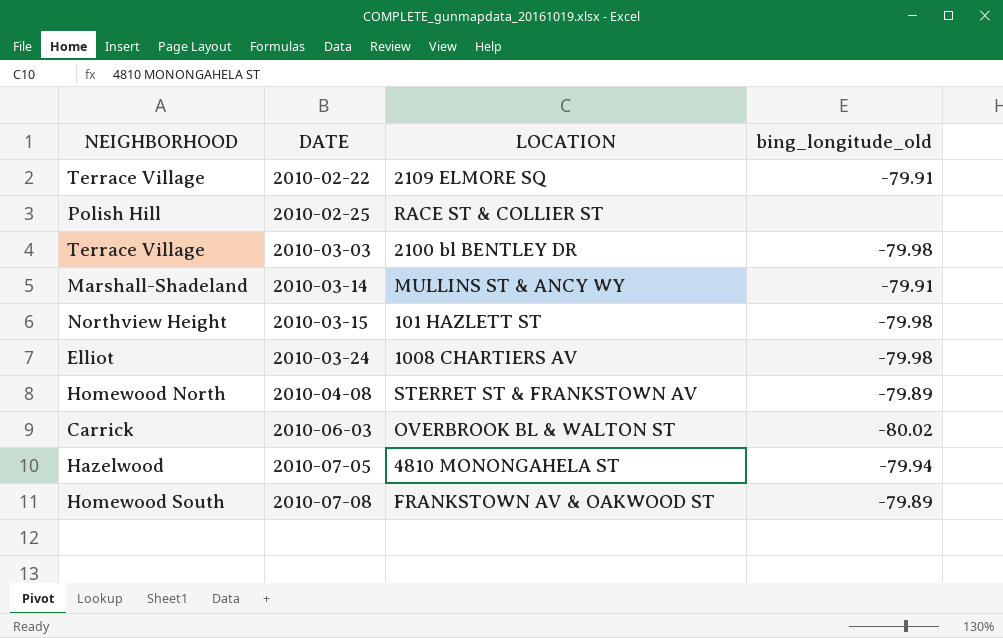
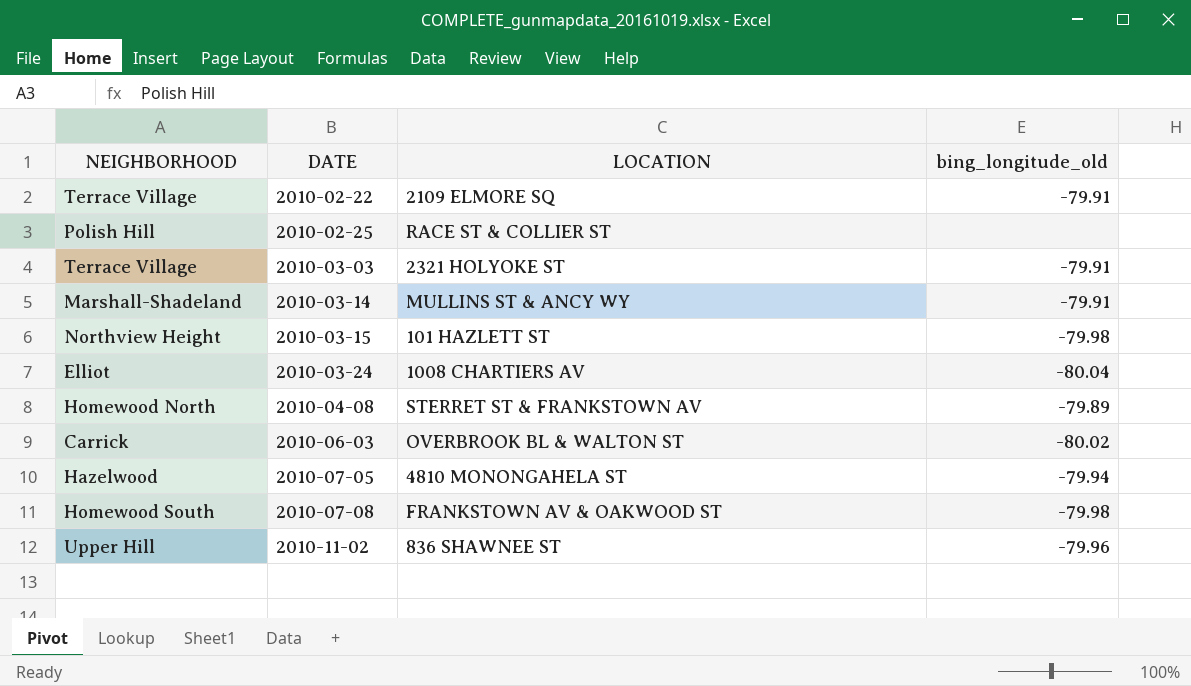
2010-03-03 | LOCATION: 2100 bl BENTLEY DR -> 2321 HOLYOKE ST
2010-03-03 | bing_longitude_old: -79.98 -> -79.91
2010-03-24 | bing_longitude_old: -79.98 -> -80.04
2010-07-08 | bing_longitude_old: -79.89 -> -79.98
row 2010-11-02: none -> Upper Hill | 836 SHAWNEE ST | -79.96

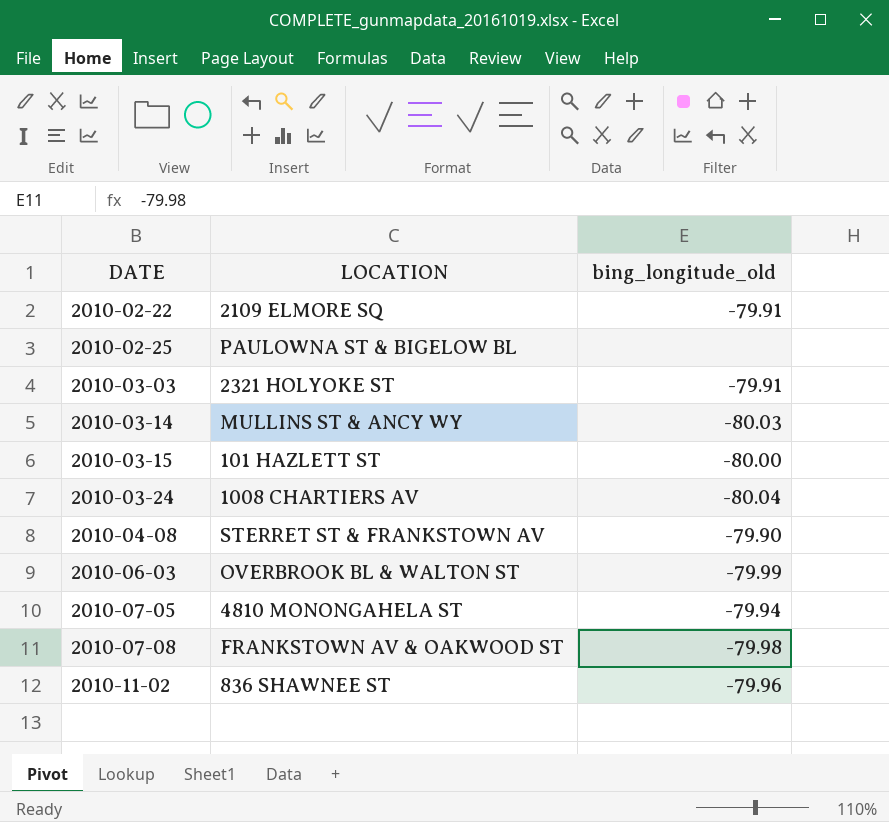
column NEIGHBORHOOD | position: 1 -> none
2010-02-25 | LOCATION: RACE ST & COLLIER ST -> PAULOWNA ST & BIGELOW BL
2010-03-14 | bing_longitude_old: -79.91 -> -80.03
2010-03-15 | bing_longitude_old: -79.98 -> -80.00
2010-04-08 | bing_longitude_old: -79.89 -> -79.90
2010-06-03 | bing_longitude_old: -80.02 -> -79.99

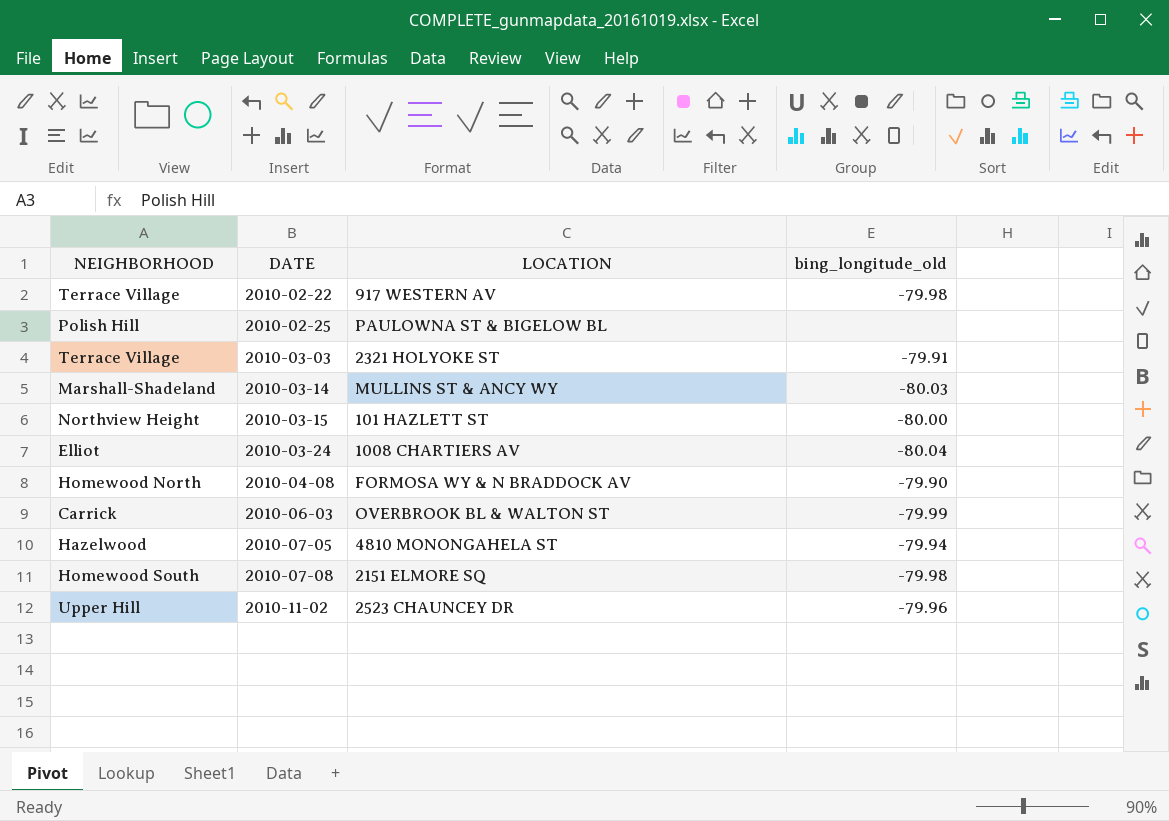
column NEIGHBORHOOD | position: none -> 1
2010-02-22 | LOCATION: 2109 ELMORE SQ -> 917 WESTERN AV
2010-02-22 | bing_longitude_old: -79.91 -> -79.98
2010-04-08 | LOCATION: STERRET ST & FRANKSTOWN AV -> FORMOSA WY & N BRADDOCK AV
2010-07-08 | LOCATION: FRANKSTOWN AV & OAKWOOD ST -> 2151 ELMORE SQ
2010-11-02 | LOCATION: 836 SHAWNEE ST -> 2523 CHAUNCEY DR

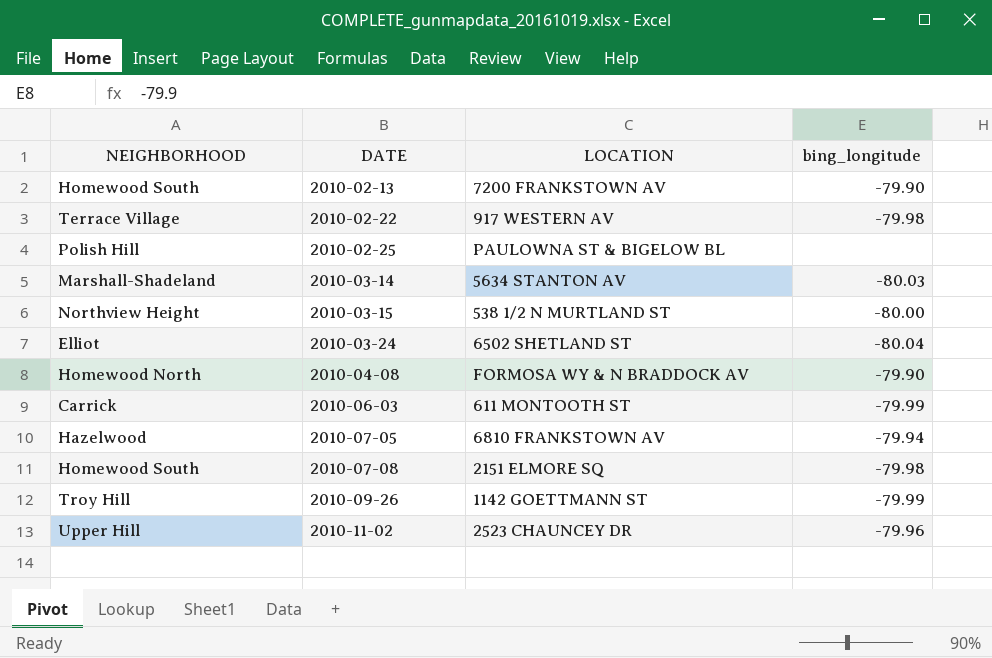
column name: bing_longitude_old -> bing_longitude
row 2010-03-03: Terrace Village | 2321 HOLYOKE ST | -79.91 -> none
row 2010-02-13: none -> Homewood South | 7200 FRANKSTOWN AV | -79.90
2010-03-14 | LOCATION: MULLINS ST & ANCY WY -> 5634 STANTON AV
2010-03-15 | LOCATION: 101 HAZLETT ST -> 538 1/2 N MURTLAND ST
2010-03-24 | LOCATION: 1008 CHARTIERS AV -> 6502 SHETLAND ST
2010-06-03 | LOCATION: OVERBROOK BL & WALTON ST -> 611 MONTOOTH ST
2010-07-05 | LOCATION: 4810 MONONGAHELA ST -> 6810 FRANKSTOWN AV
row 2010-09-26: none -> Troy Hill | 1142 GOETTMANN ST | -79.99

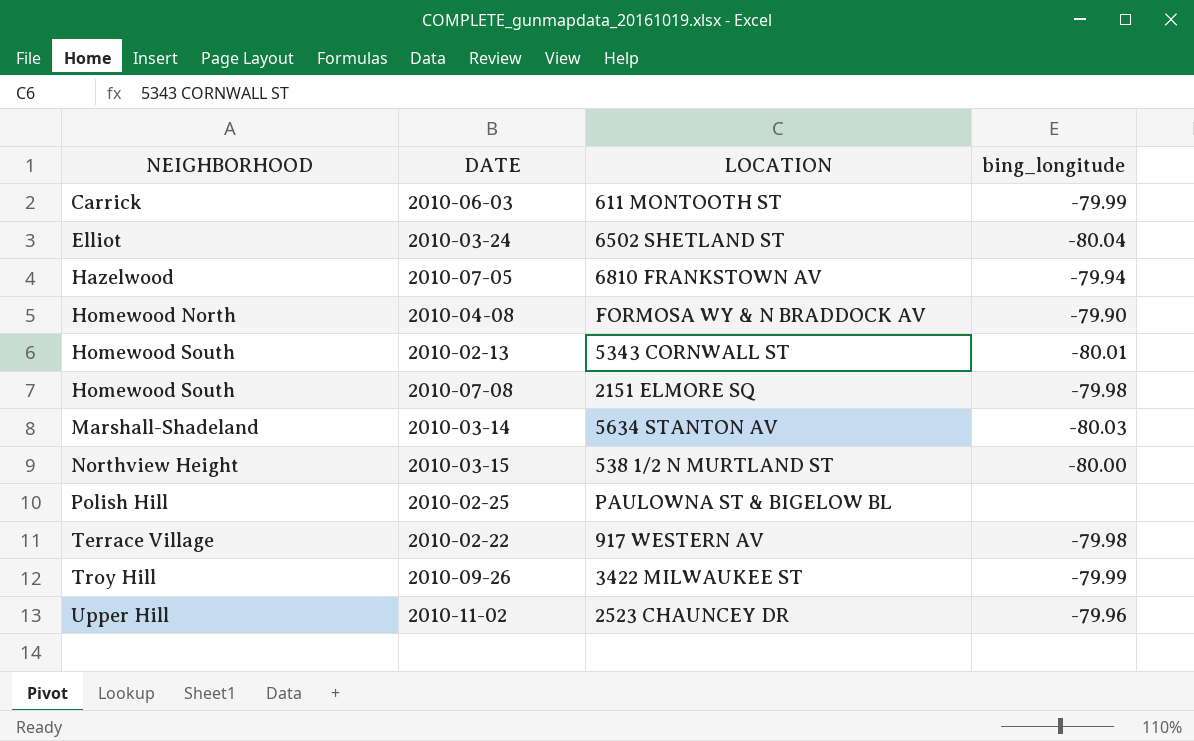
row order: DATE ascending -> NEIGHBORHOOD ascending
2010-02-13 | LOCATION: 7200 FRANKSTOWN AV -> 5343 CORNWALL ST
2010-02-13 | bing_longitude: -79.90 -> -80.01
2010-09-26 | LOCATION: 1142 GOETTMANN ST -> 3422 MILWAUKEE ST

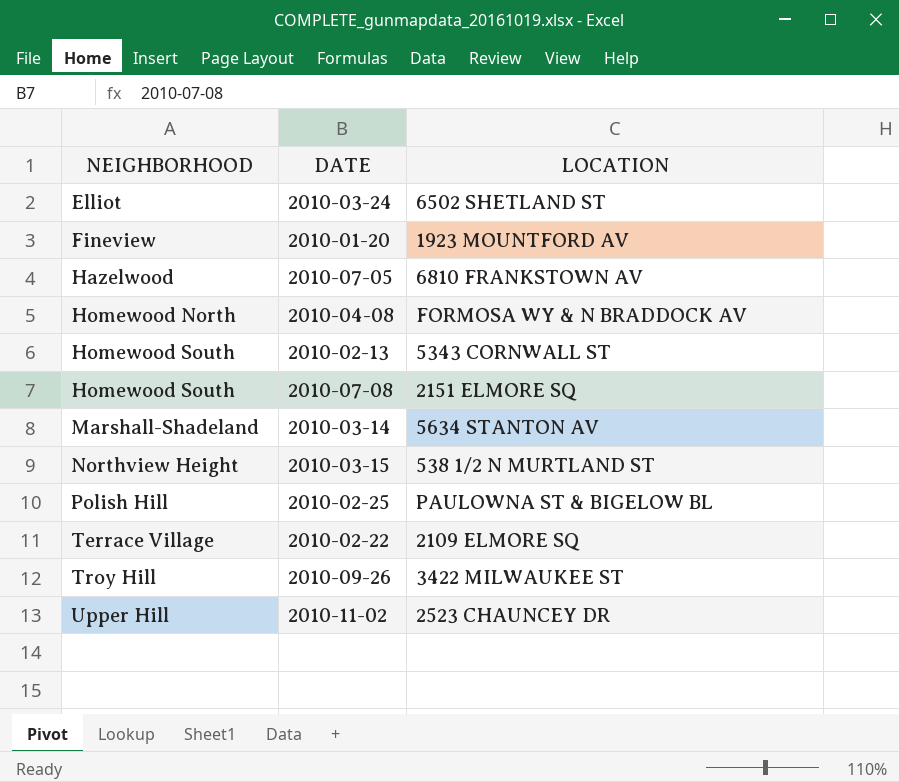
column bing_longitude | position: 4 -> none
row 2010-06-03: Carrick | 611 MONTOOTH ST | -79.99 -> none
row 2010-01-20: none -> Fineview | 1923 MOUNTFORD AV
2010-02-22 | LOCATION: 917 WESTERN AV -> 2109 ELMORE SQ

